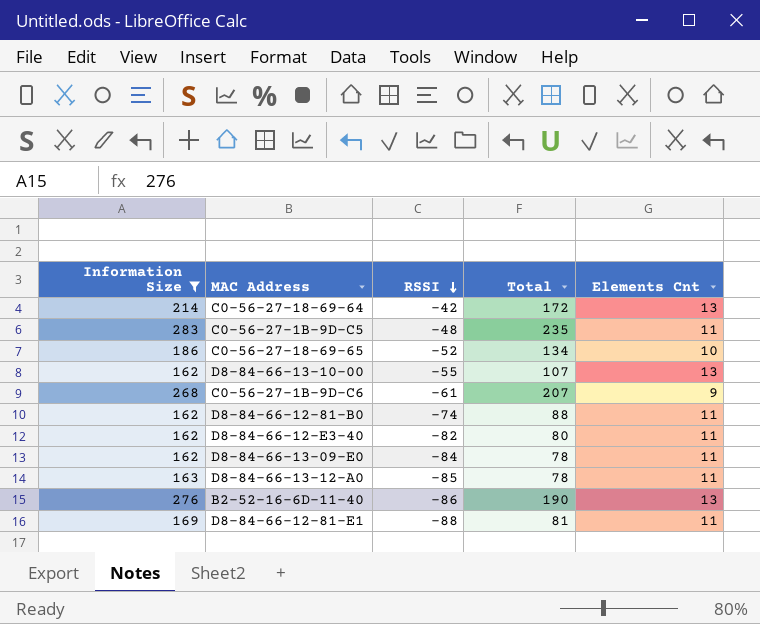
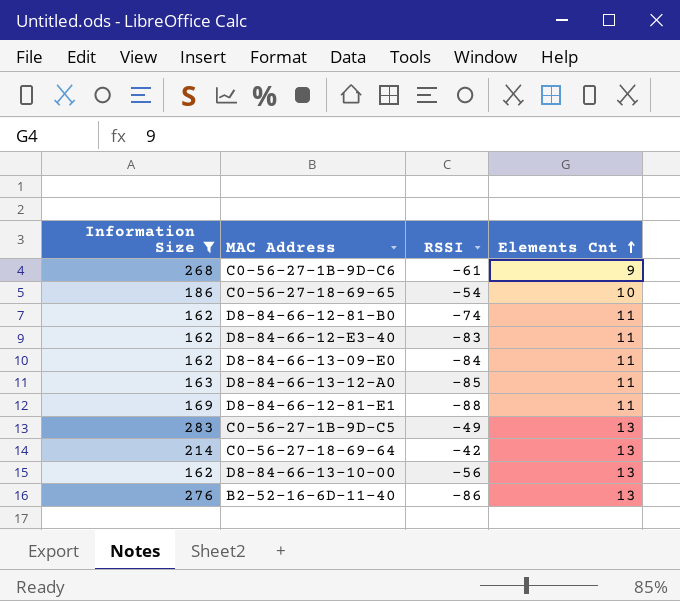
row order: RSSI descending -> Elements Cnt ascending
column Total | formula: [Information Size] + [RSSI] -> none
C0-56-27-18-69-65 | RSSI: -52 -> -54
D8-84-66-12-E3-40 | RSSI: -82 -> -83
C0-56-27-1B-9D-C5 | RSSI: -48 -> -49
C0-56-27-1B-9D-C5 | Elements Cnt: 11 -> 13
D8-84-66-13-10-00 | RSSI: -55 -> -56

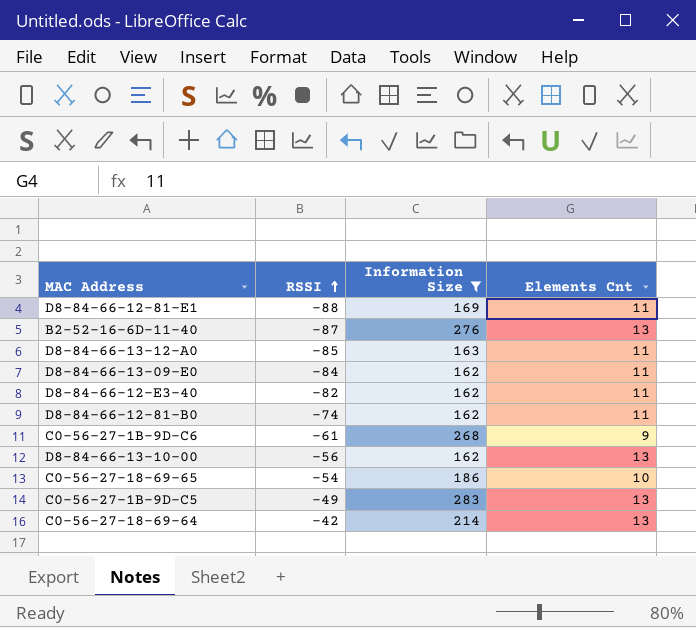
row order: Elements Cnt ascending -> RSSI ascending
column Information Size | position: 1 -> 3
B2-52-16-6D-11-40 | RSSI: -86 -> -87
D8-84-66-12-E3-40 | RSSI: -83 -> -82

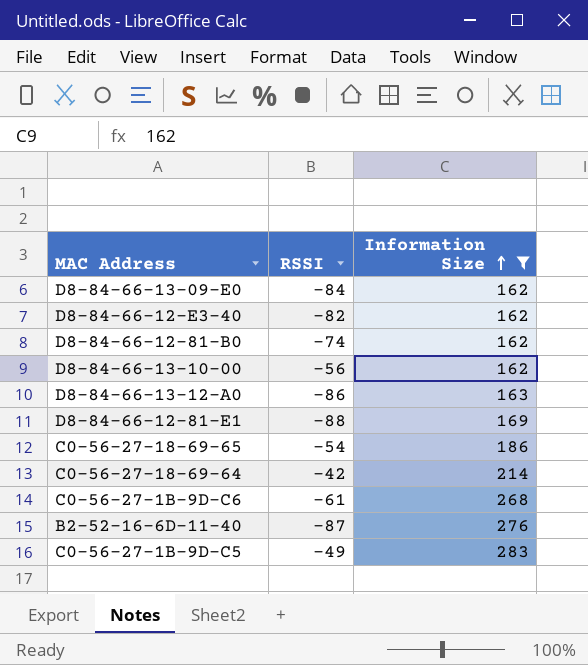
row order: RSSI ascending -> Information Size ascending
column Elements Cnt | position: 4 -> none
D8-84-66-13-12-A0 | RSSI: -85 -> -86

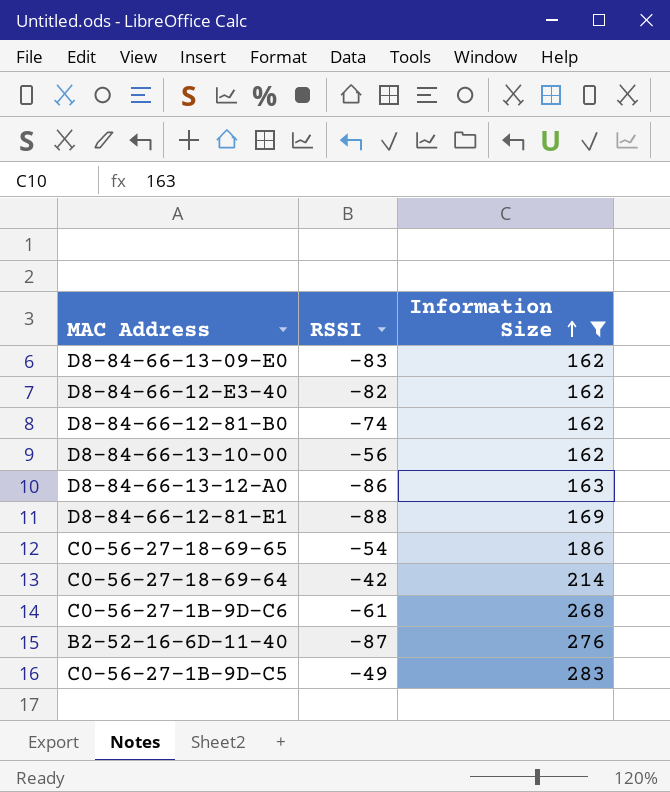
D8-84-66-13-09-E0 | RSSI: -84 -> -83

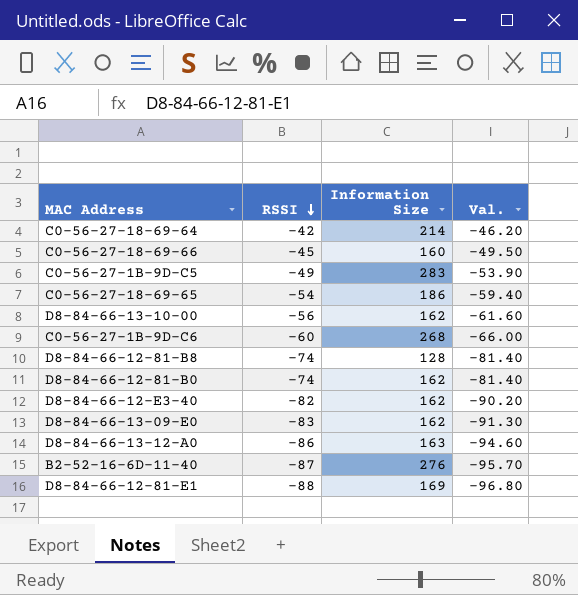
filter: Information Size >= 162 -> none
row order: Information Size ascending -> RSSI descending
column Val. | formula: none -> [RSSI] * 1.1
C0-56-27-1B-9D-C6 | RSSI: -61 -> -60

